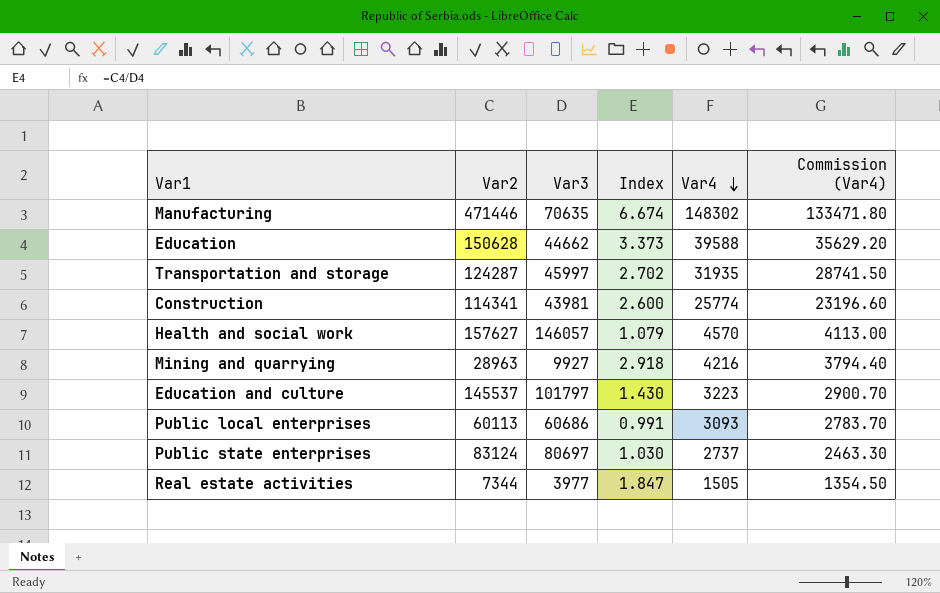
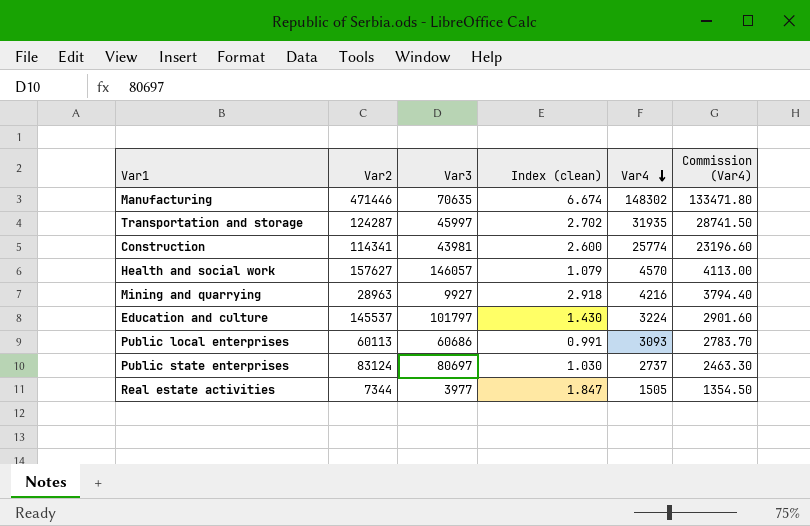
column name: Index -> Index (clean)
row Education: 150628 | 44662 | 3.373 | 39588 | 35629.20 -> none
Education and culture | Var4: 3223 -> 3224
Education and culture | Commission (Var4): 2900.70 -> 2901.60

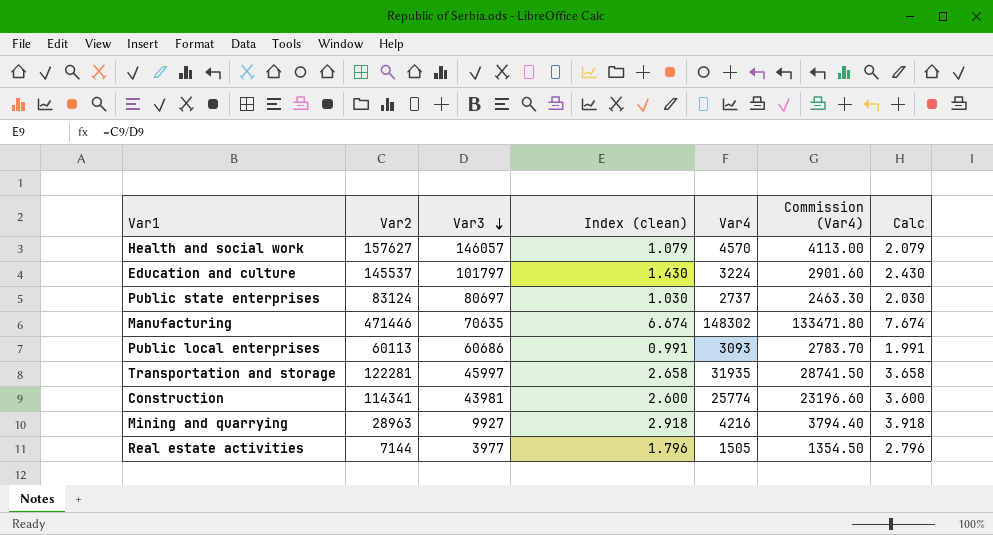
row order: Var4 descending -> Var3 descending
column Calc | formula: none -> [Index (clean)] + 1
Transportation and storage | Var2: 124287 -> 122281
Transportation and storage | Index (clean): 2.702 -> 2.658
Real estate activities | Var2: 7344 -> 7144
Real estate activities | Index (clean): 1.847 -> 1.796

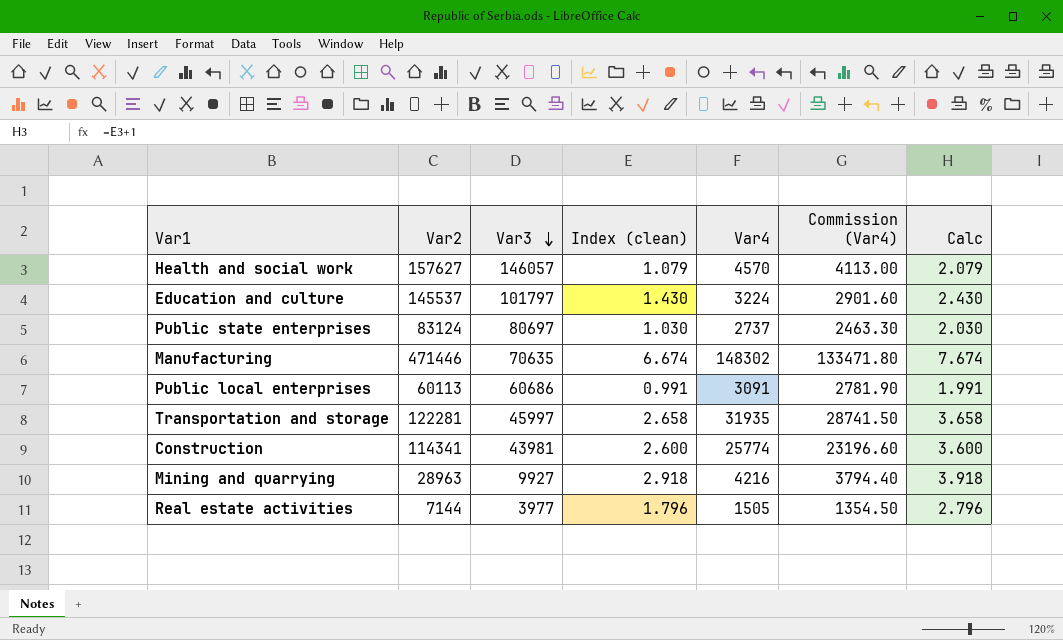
Public local enterprises | Var4: 3093 -> 3091
Public local enterprises | Commission (Var4): 2783.70 -> 2781.90

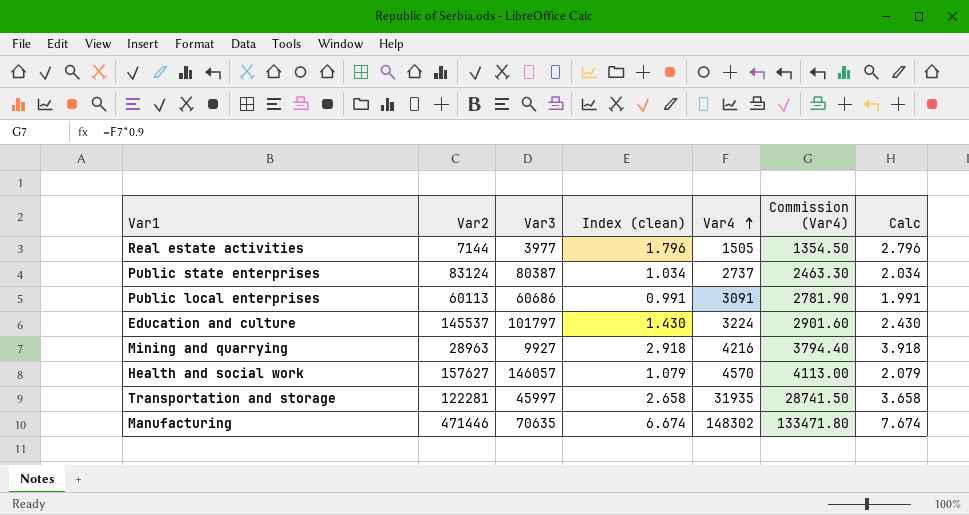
row order: Var3 descending -> Var4 ascending
row Construction: 114341 | 43981 | 2.600 | 25774 | 23196.60 | 3.600 -> none
Public state enterprises | Var3: 80697 -> 80387
Public state enterprises | Index (clean): 1.030 -> 1.034
Public state enterprises | Calc: 2.030 -> 2.034

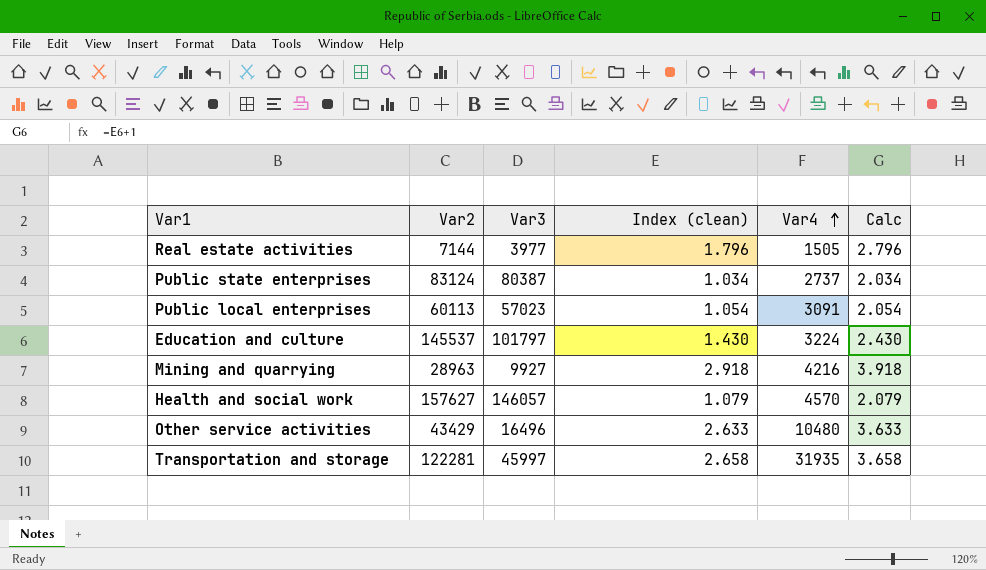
column Commission (Var4) | formula: [Var4] * 0.9 -> none
row Manufacturing: 471446 | 70635 | 6.674 | 148302 | 133471.80 | 7.674 -> none
Public local enterprises | Var3: 60686 -> 57023
Public local enterprises | Index (clean): 0.991 -> 1.054
Public local enterprises | Calc: 1.991 -> 2.054
row Other service activities: none -> 43429 | 16496 | 2.633 | 10480 | 3.633

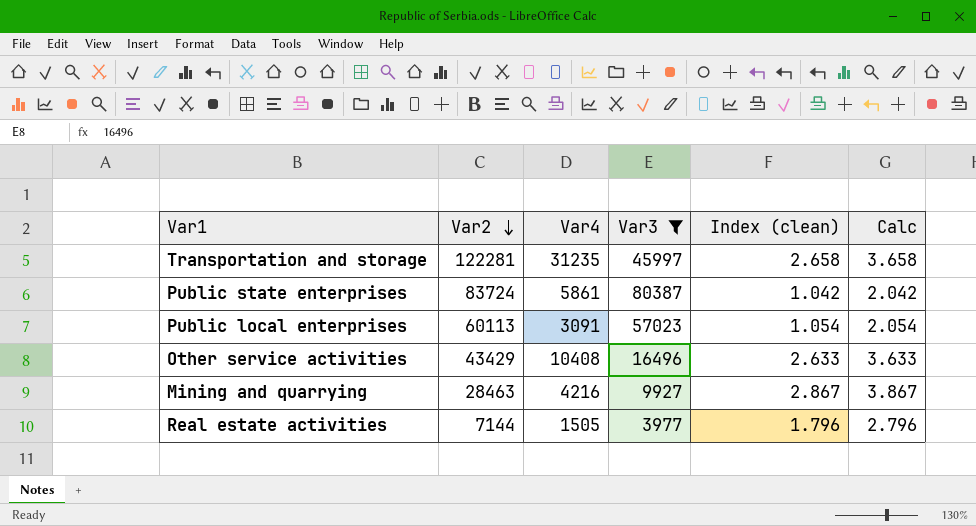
filter: none -> Var3 <= 80387
row order: Var4 ascending -> Var2 descending
column Var4 | position: 5 -> 3
Transportation and storage | Var4: 31935 -> 31235
Public state enterprises | Var2: 83124 -> 83724
Public state enterprises | Var4: 2737 -> 5861
Public state enterprises | Index (clean): 1.034 -> 1.042
Public state enterprises | Calc: 2.034 -> 2.042
Other service activities | Var4: 10480 -> 10408
Mining and quarrying | Var2: 28963 -> 28463
Mining and quarrying | Index (clean): 2.918 -> 2.867
Mining and quarrying | Calc: 3.918 -> 3.867

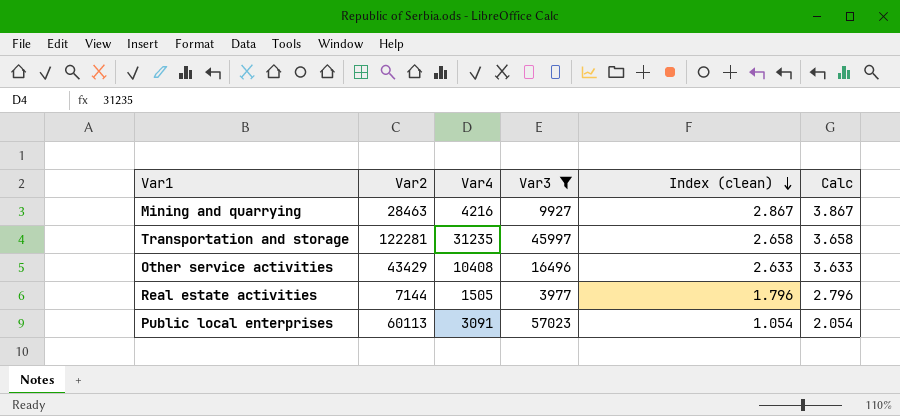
row order: Var2 descending -> Index (clean) descending
row Public state enterprises: 83724 | 5861 | 80387 | 1.042 | 2.042 -> none

